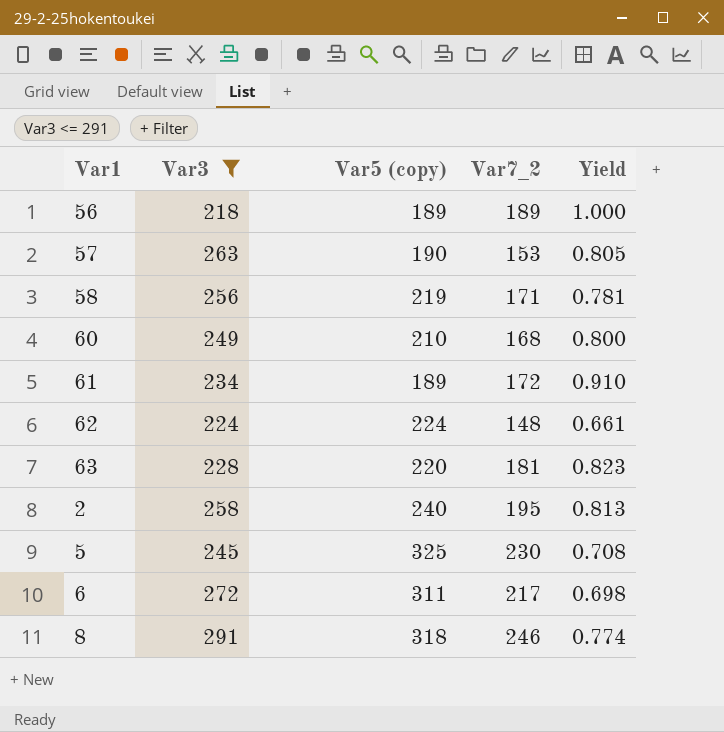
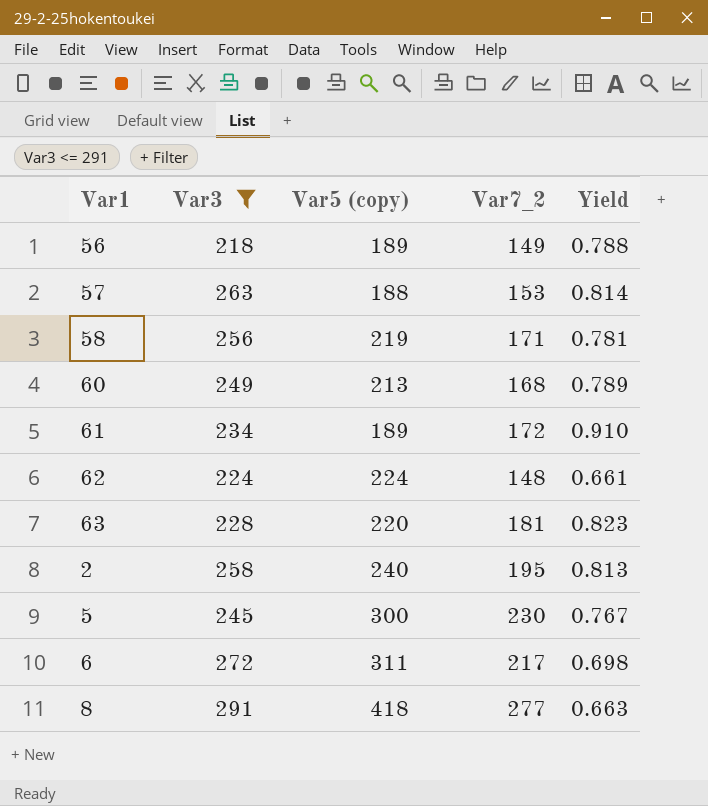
56 | Var7_2: 189 -> 149
56 | Yield: 1.000 -> 0.788
57 | Var5 (copy): 190 -> 188
57 | Yield: 0.805 -> 0.814
60 | Var5 (copy): 210 -> 213
60 | Yield: 0.800 -> 0.789
5 | Var5 (copy): 325 -> 300
5 | Yield: 0.708 -> 0.767
8 | Var5 (copy): 318 -> 418
8 | Var7_2: 246 -> 277
8 | Yield: 0.774 -> 0.663

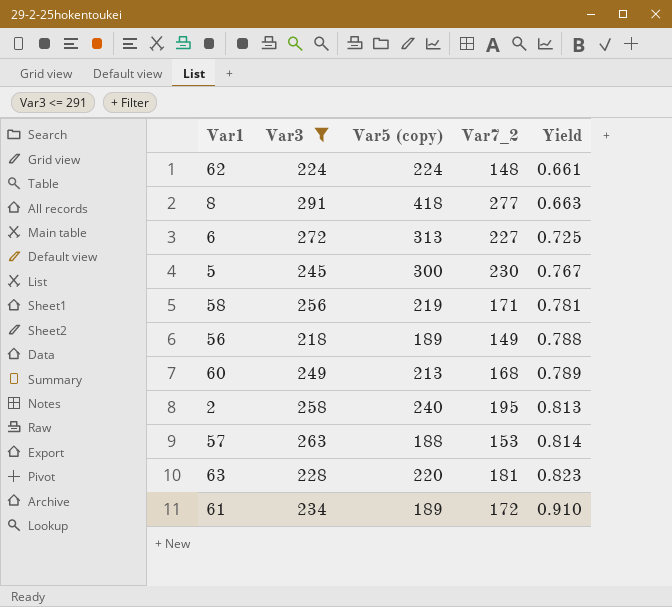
row order: none -> Yield ascending
6 | Var5 (copy): 311 -> 313
6 | Var7_2: 217 -> 227
6 | Yield: 0.698 -> 0.725

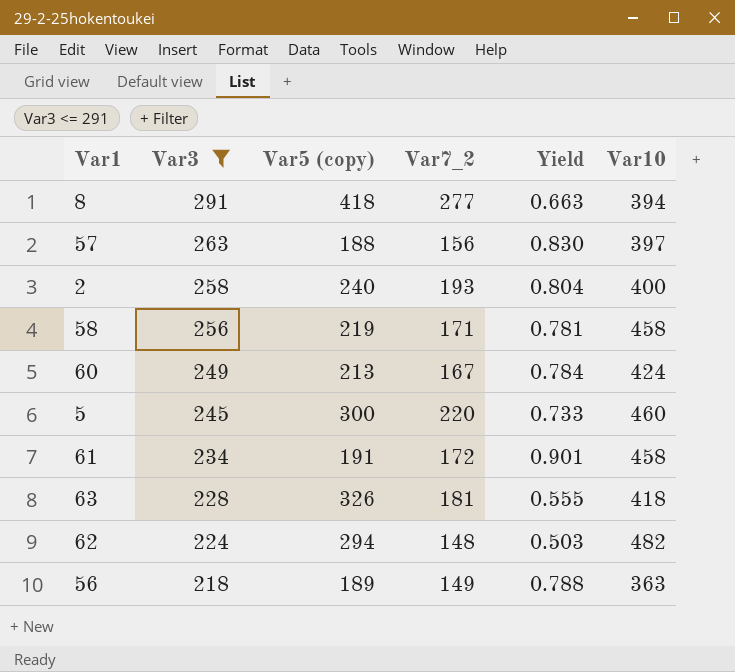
row order: Yield ascending -> Var3 descending
column Var10 | position: none -> 6
row 6: 272 | 313 | 227 | 0.725 -> none
57 | Var7_2: 153 -> 156
57 | Yield: 0.814 -> 0.830
2 | Var7_2: 195 -> 193
2 | Yield: 0.813 -> 0.804
60 | Var7_2: 168 -> 167
60 | Yield: 0.789 -> 0.784
5 | Var7_2: 230 -> 220
5 | Yield: 0.767 -> 0.733
61 | Var5 (copy): 189 -> 191
61 | Yield: 0.910 -> 0.901
63 | Var5 (copy): 220 -> 326
63 | Yield: 0.823 -> 0.555
62 | Var5 (copy): 224 -> 294
62 | Yield: 0.661 -> 0.503

